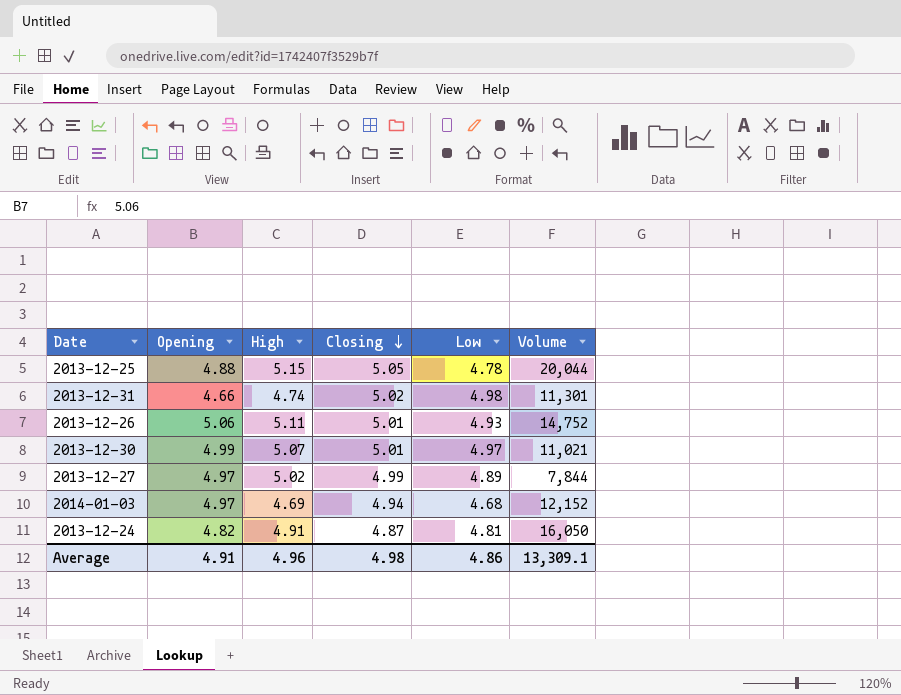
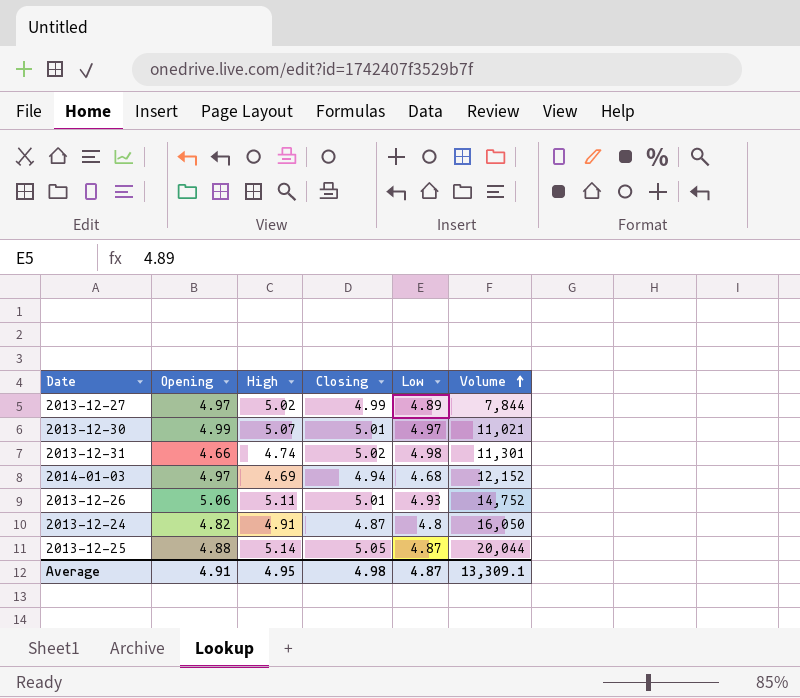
row order: Closing descending -> Volume ascending
2013-12-24 | Low: 4.81 -> 4.8
2013-12-25 | High: 5.15 -> 5.14
2013-12-25 | Low: 4.78 -> 4.87
Average | High: 4.96 -> 4.95
Average | Low: 4.86 -> 4.87

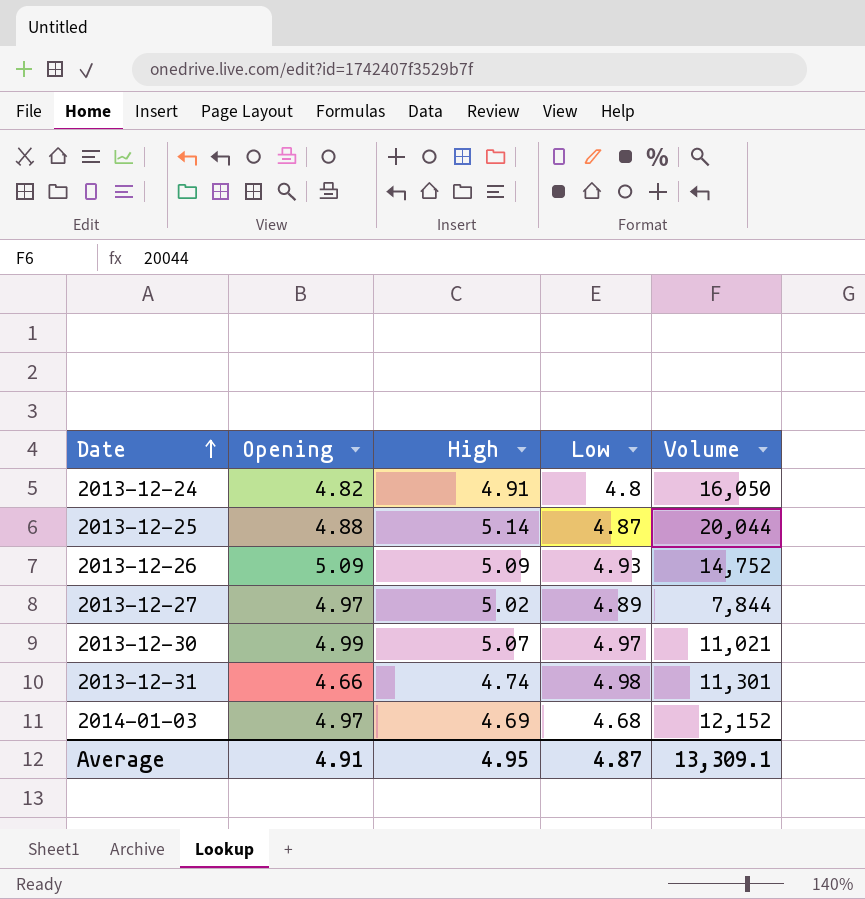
row order: Volume ascending -> Date ascending
column Closing | position: 4 -> none
2013-12-26 | Opening: 5.06 -> 5.09
2013-12-26 | High: 5.11 -> 5.09

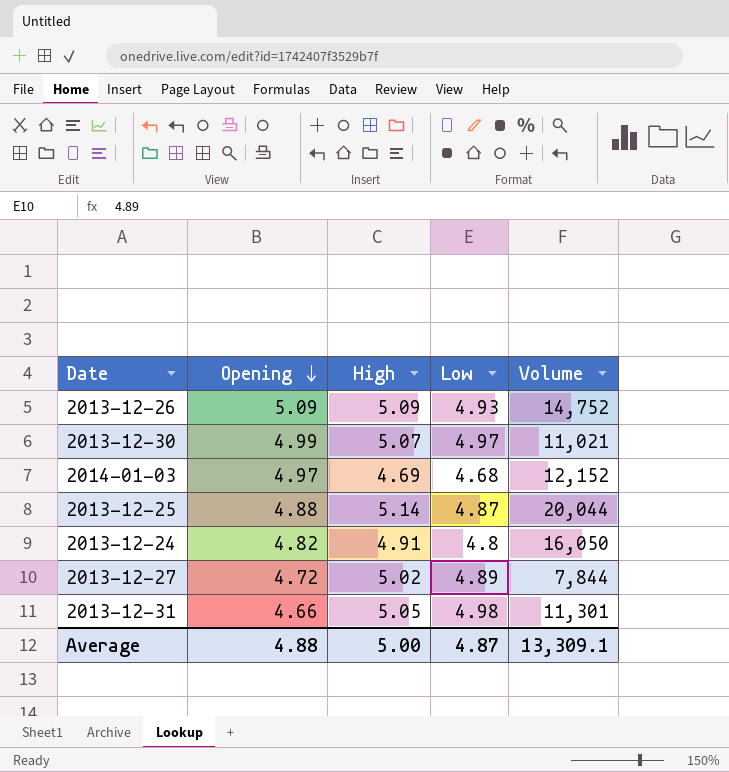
row order: Date ascending -> Opening descending
2013-12-27 | Opening: 4.97 -> 4.72
2013-12-31 | High: 4.74 -> 5.05
Average | Opening: 4.91 -> 4.88
Average | High: 4.95 -> 5.00

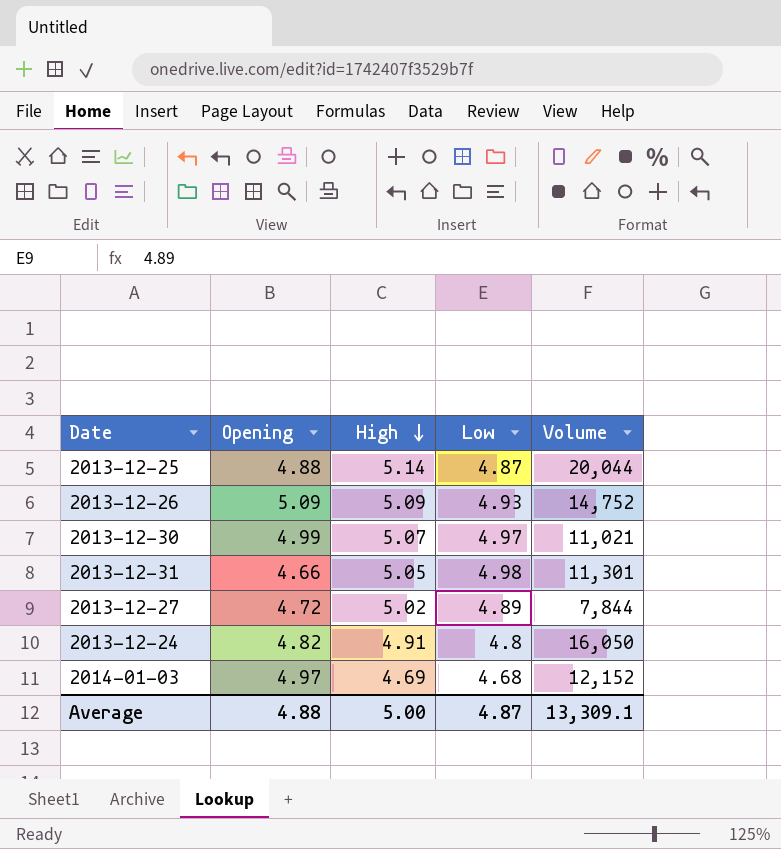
row order: Opening descending -> High descending

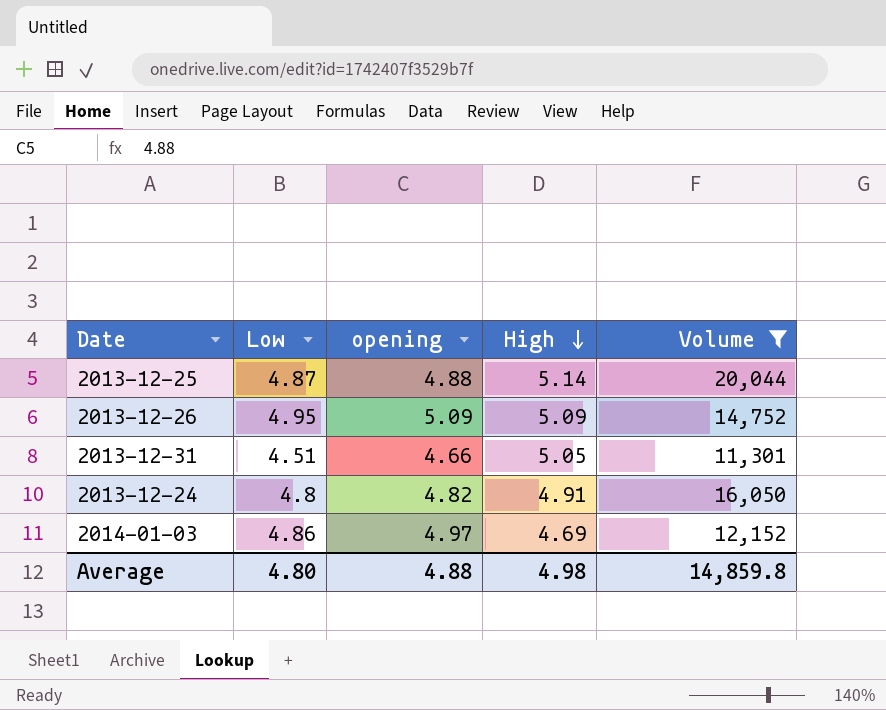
filter: none -> Volume >= 11,301
column Low | position: 4 -> 2
column name: Opening -> opening
2013-12-26 | Low: 4.93 -> 4.95
2013-12-31 | Low: 4.98 -> 4.51
2014-01-03 | Low: 4.68 -> 4.86
Average | Low: 4.87 -> 4.80
Average | High: 5.00 -> 4.98
Average | Volume: 13,309.1 -> 14,859.8

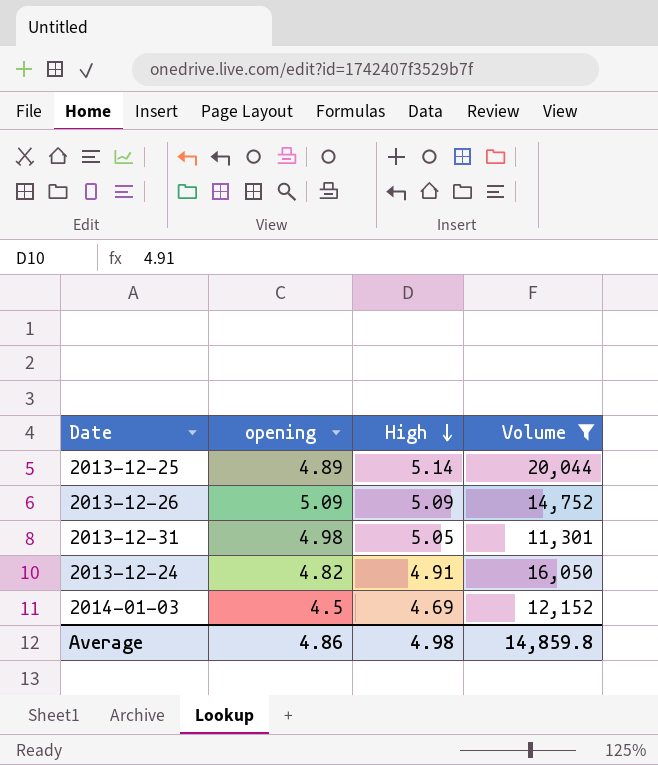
column Low | position: 2 -> none
2013-12-25 | opening: 4.88 -> 4.89
2013-12-31 | opening: 4.66 -> 4.98
2014-01-03 | opening: 4.97 -> 4.5
Average | opening: 4.88 -> 4.86

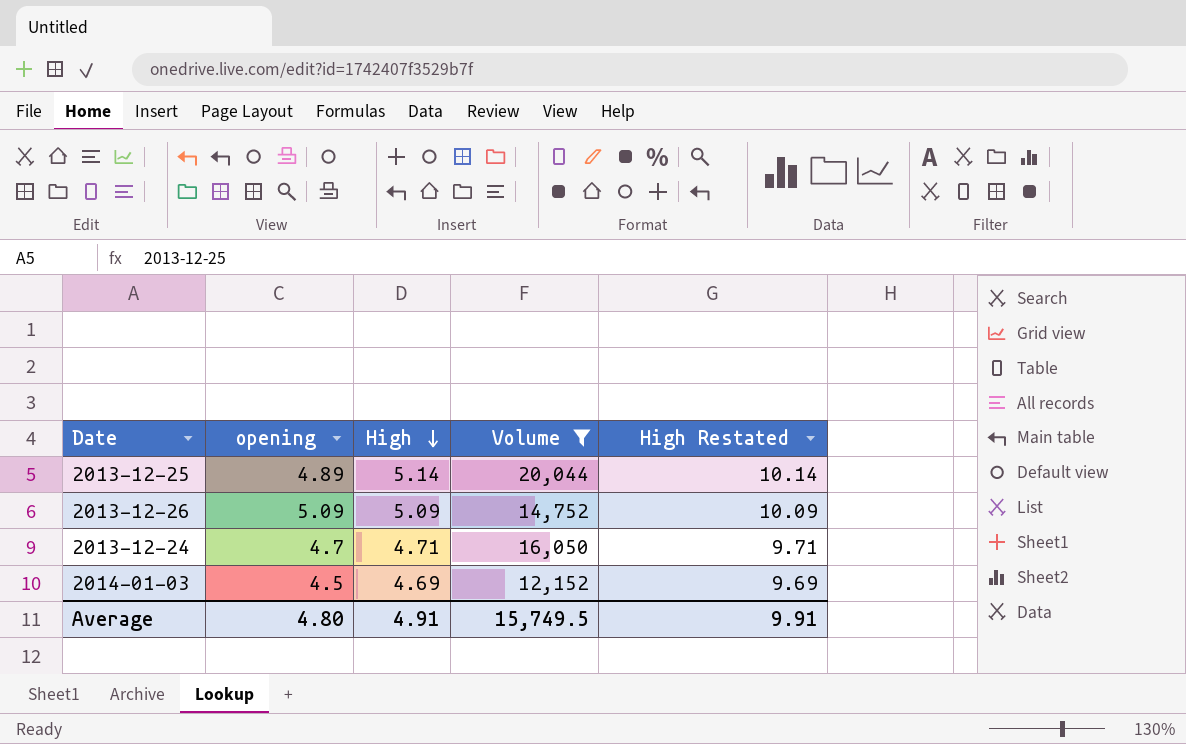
column High Restated | formula: none -> [High] + 5
row 2013-12-31: 4.98 | 5.05 | 11,301 -> none
2013-12-24 | opening: 4.82 -> 4.7
2013-12-24 | High: 4.91 -> 4.71
Average | opening: 4.86 -> 4.80
Average | High: 4.98 -> 4.91
Average | Volume: 14,859.8 -> 15,749.5

